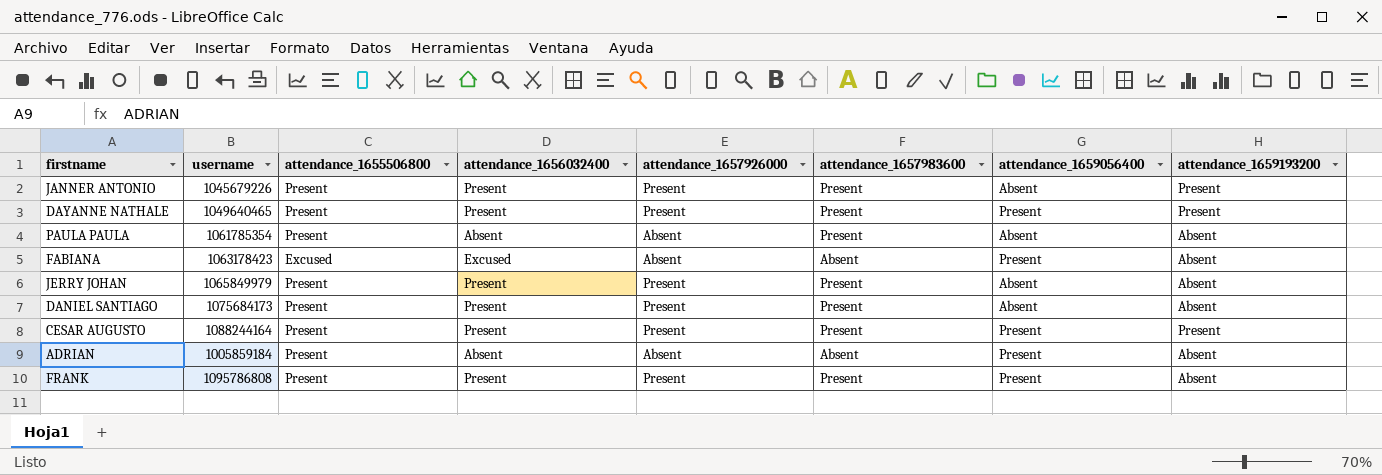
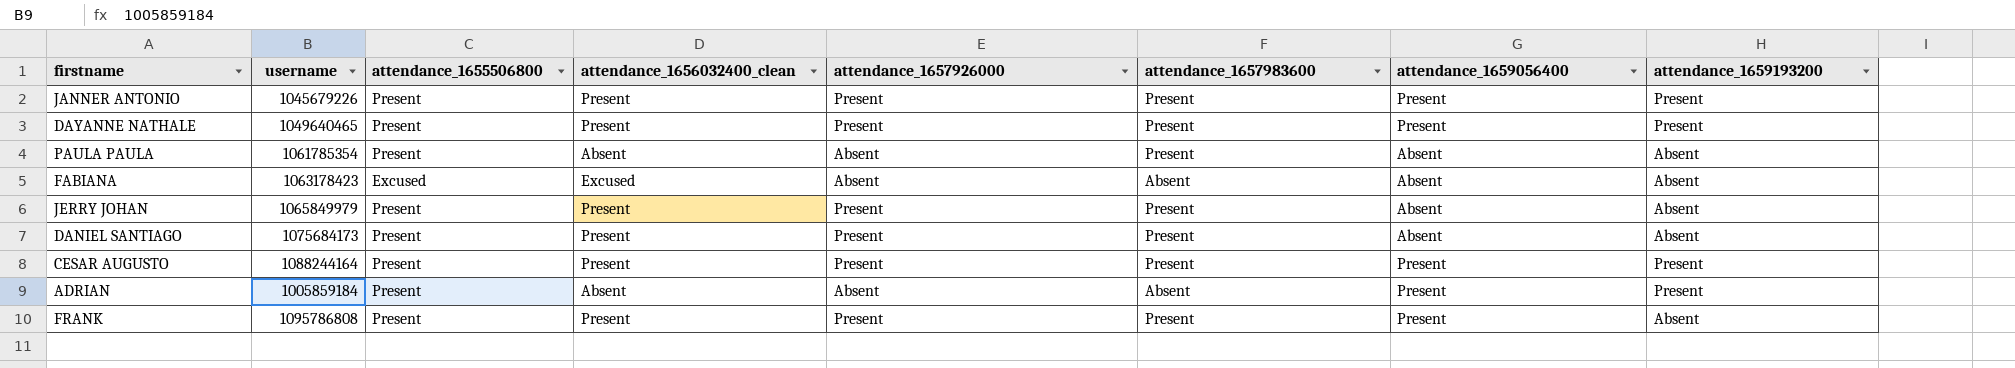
column name: attendance_1656032400 -> attendance_1656032400_clean
JANNER ANTONIO | attendance_1659056400: Absent -> Present
FABIANA | attendance_1659056400: Present -> Absent
ADRIAN | attendance_1659193200: Absent -> Present

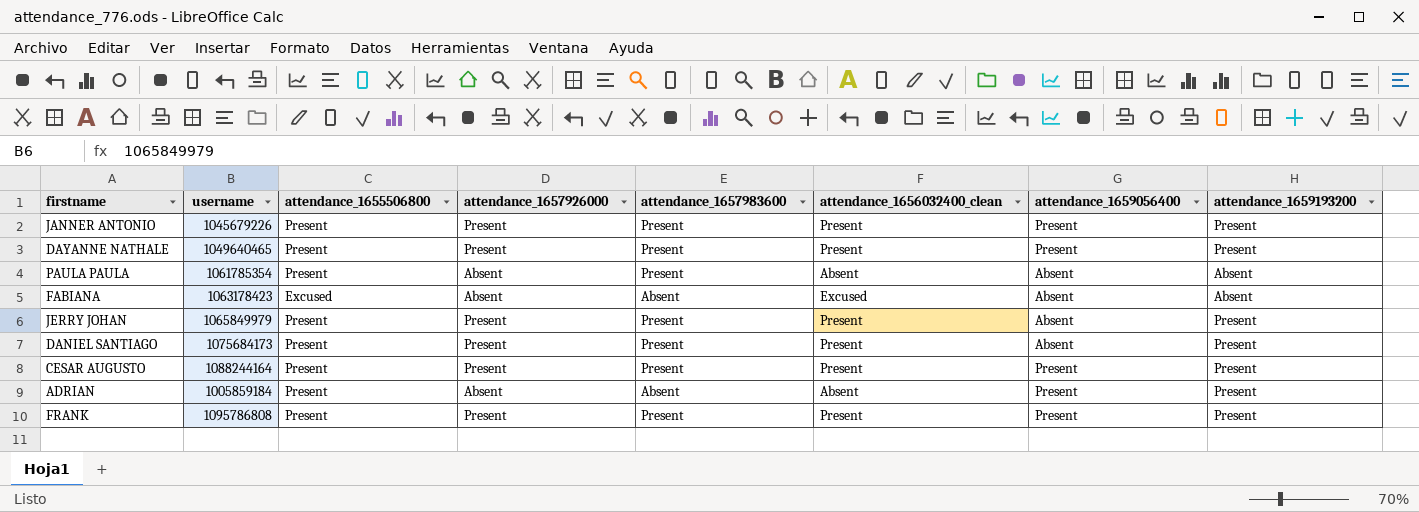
column attendance_1656032400_clean | position: 4 -> 6
JERRY JOHAN | attendance_1659193200: Absent -> Present
DANIEL SANTIAGO | attendance_1659193200: Absent -> Present
FRANK | attendance_1659193200: Absent -> Present

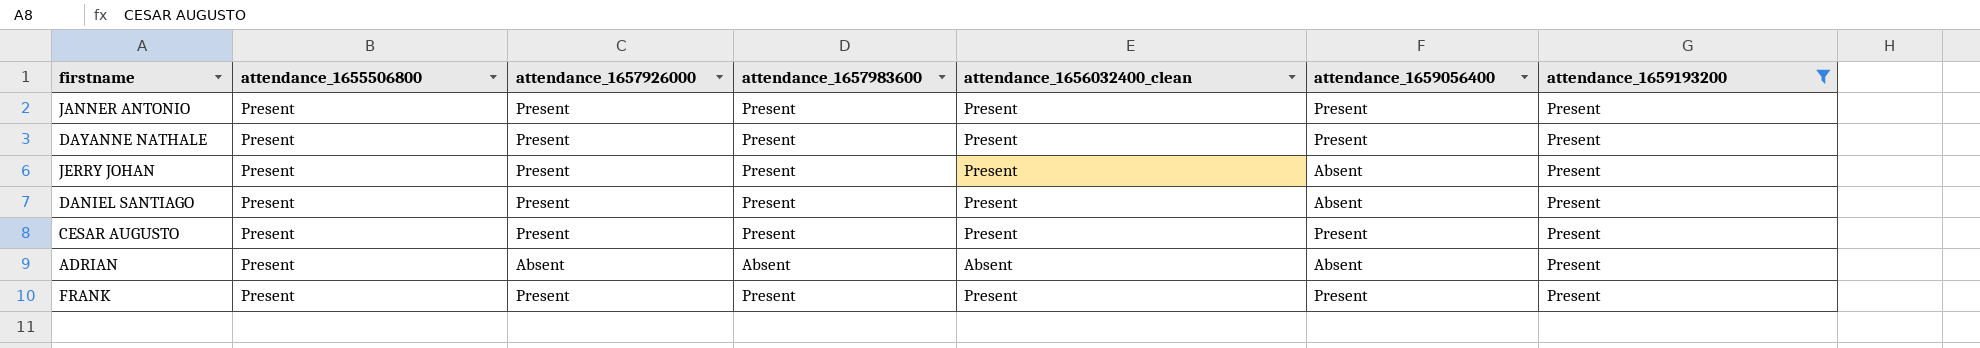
filter: none -> attendance_1659193200 = Present
column username | position: 2 -> none
ADRIAN | attendance_1659056400: Present -> Absent

